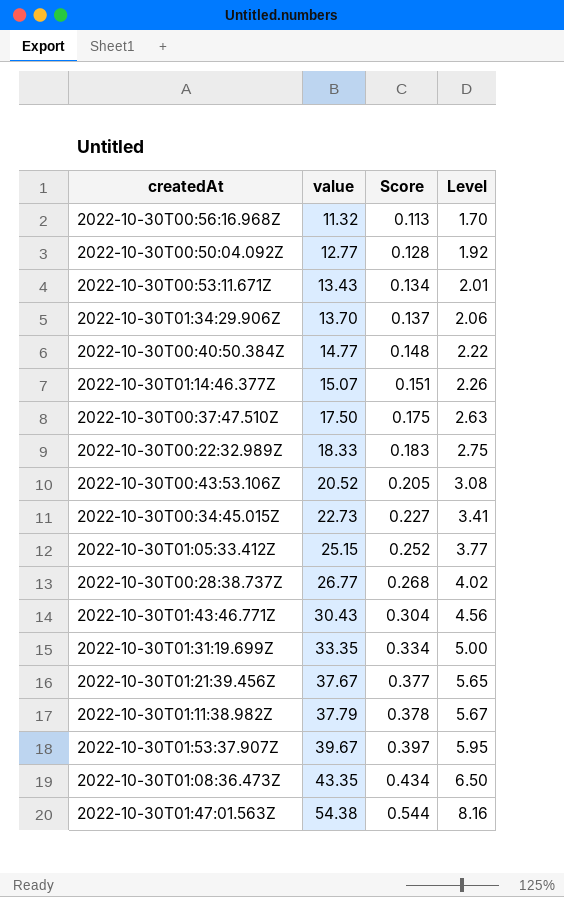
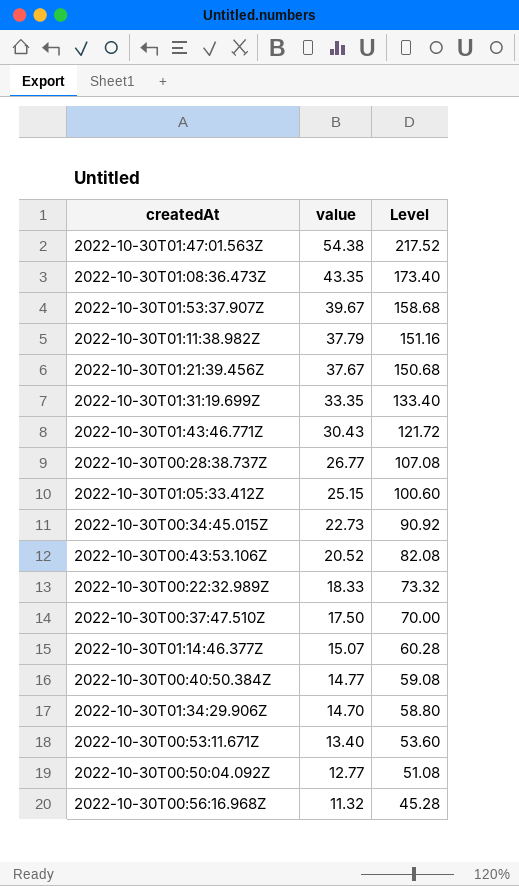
row order: value ascending -> value descending
column Score | formula: [value] * 0.01 -> none
column Level | formula: [value] * 0.15 -> [value] * 4
2022-10-30T01:34:29.906Z | value: 13.70 -> 14.70
2022-10-30T00:53:11.671Z | value: 13.43 -> 13.40

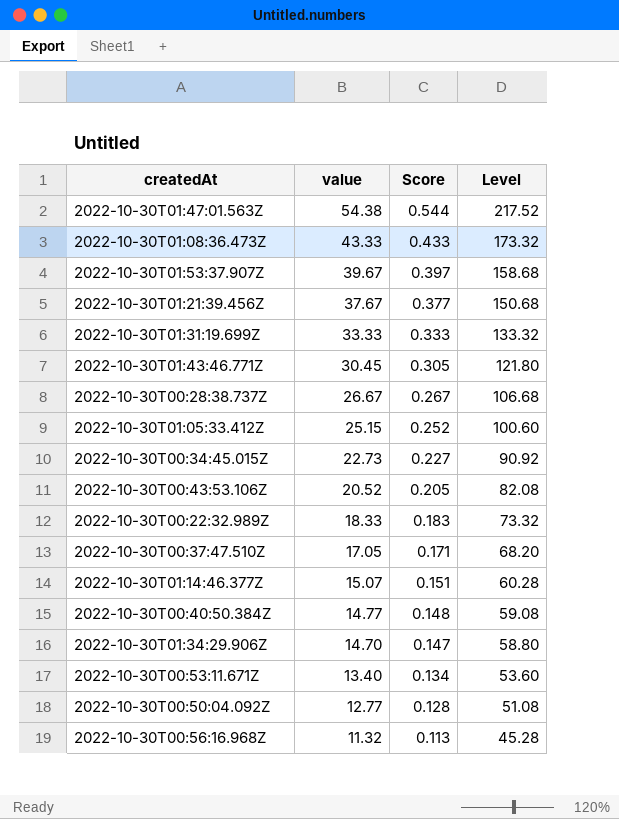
column Score | formula: none -> [value] * 0.01
row 2022-10-30T01:11:38.982Z: 37.79 | 151.16 -> none
2022-10-30T01:08:36.473Z | value: 43.35 -> 43.33
2022-10-30T01:08:36.473Z | Level: 173.40 -> 173.32
2022-10-30T01:31:19.699Z | value: 33.35 -> 33.33
2022-10-30T01:31:19.699Z | Level: 133.40 -> 133.32
2022-10-30T01:43:46.771Z | value: 30.43 -> 30.45
2022-10-30T01:43:46.771Z | Level: 121.72 -> 121.80
2022-10-30T00:28:38.737Z | value: 26.77 -> 26.67
2022-10-30T00:28:38.737Z | Level: 107.08 -> 106.68
2022-10-30T00:37:47.510Z | value: 17.50 -> 17.05
2022-10-30T00:37:47.510Z | Level: 70.00 -> 68.20

